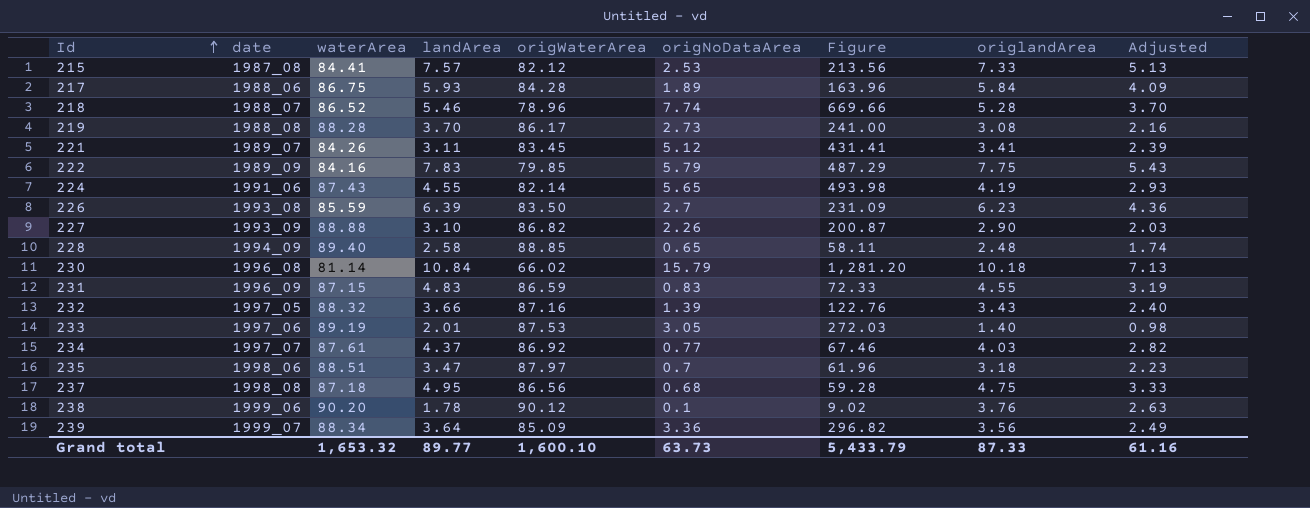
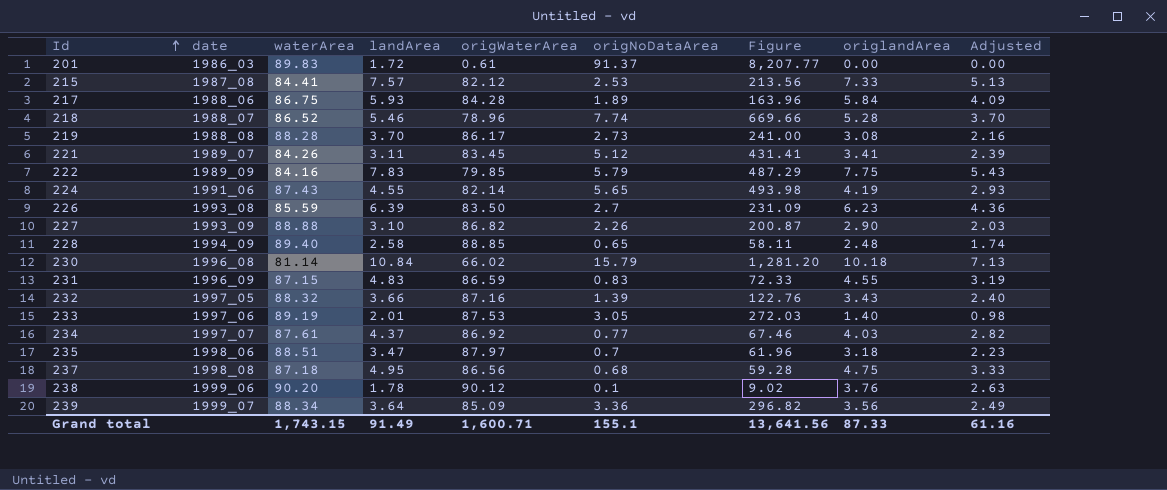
row 201: none -> 1986_03 | 89.83 | 1.72 | 0.61 | 91.37 | 8,207.77 | 0.00 | 0.00
Grand total | waterArea: 1,653.32 -> 1,743.15
Grand total | landArea: 89.77 -> 91.49
Grand total | origWaterArea: 1,600.10 -> 1,600.71
Grand total | origNoDataArea: 63.73 -> 155.1
Grand total | Figure: 5,433.79 -> 13,641.56

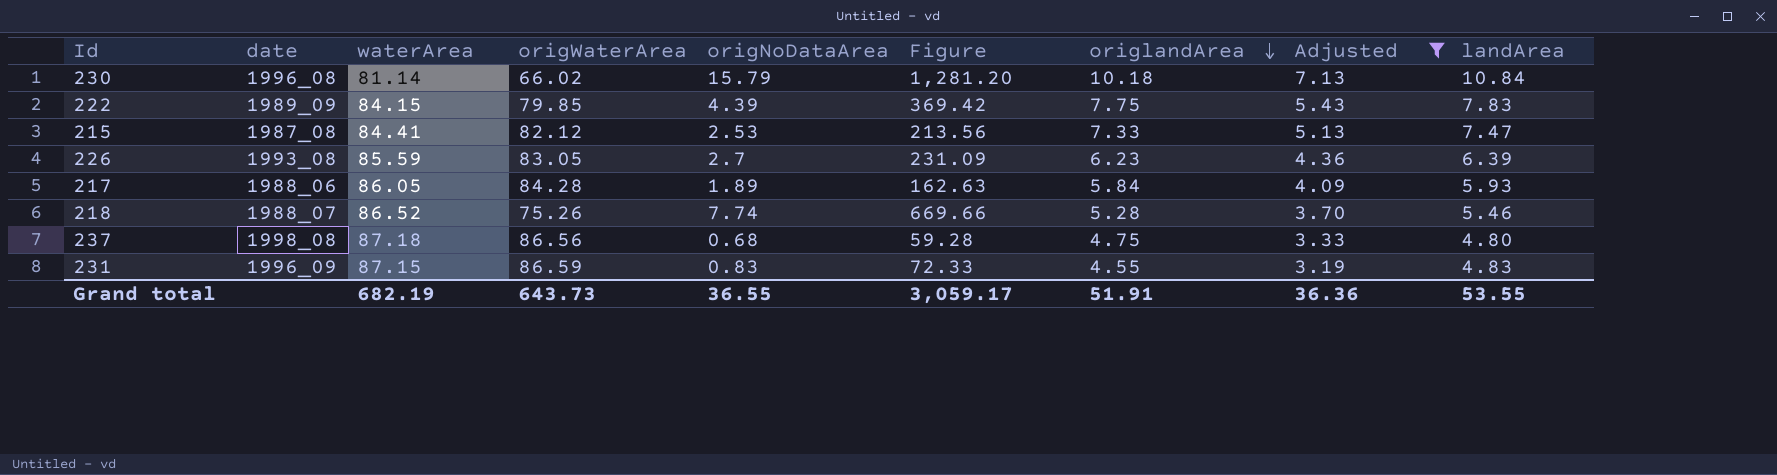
filter: none -> Adjusted >= 3.19
row order: Id ascending -> origlandArea descending
column landArea | position: 4 -> 9
222 | waterArea: 84.16 -> 84.15
222 | origNoDataArea: 5.79 -> 4.39
222 | Figure: 487.29 -> 369.42
215 | landArea: 7.57 -> 7.47
226 | origWaterArea: 83.50 -> 83.05
217 | waterArea: 86.75 -> 86.05
217 | Figure: 163.96 -> 162.63
218 | origWaterArea: 78.96 -> 75.26
237 | landArea: 4.95 -> 4.80
Grand total | waterArea: 1,743.15 -> 682.19
Grand total | origWaterArea: 1,600.71 -> 643.73
Grand total | origNoDataArea: 155.1 -> 36.55
Grand total | Figure: 13,641.56 -> 3,059.17
Grand total | origlandArea: 87.33 -> 51.91
Grand total | Adjusted: 61.16 -> 36.36
Grand total | landArea: 91.49 -> 53.55

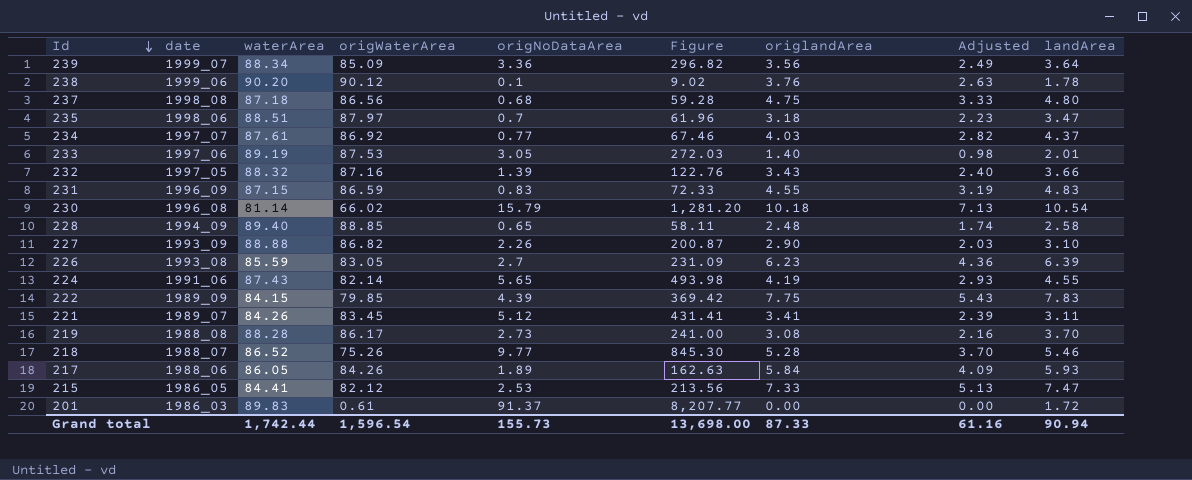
filter: Adjusted >= 3.19 -> none
row order: origlandArea descending -> Id descending
230 | landArea: 10.84 -> 10.54
218 | origNoDataArea: 7.74 -> 9.77
218 | Figure: 669.66 -> 845.30
217 | origWaterArea: 84.28 -> 84.26
215 | date: 1987_08 -> 1986_05
Grand total | waterArea: 682.19 -> 1,742.44
Grand total | origWaterArea: 643.73 -> 1,596.54
Grand total | origNoDataArea: 36.55 -> 155.73
Grand total | Figure: 3,059.17 -> 13,698.00
Grand total | origlandArea: 51.91 -> 87.33
Grand total | Adjusted: 36.36 -> 61.16
Grand total | landArea: 53.55 -> 90.94

